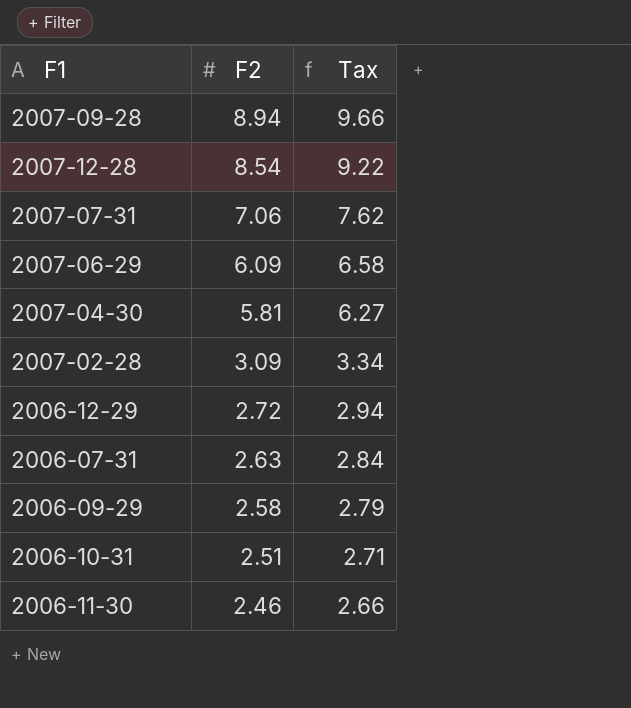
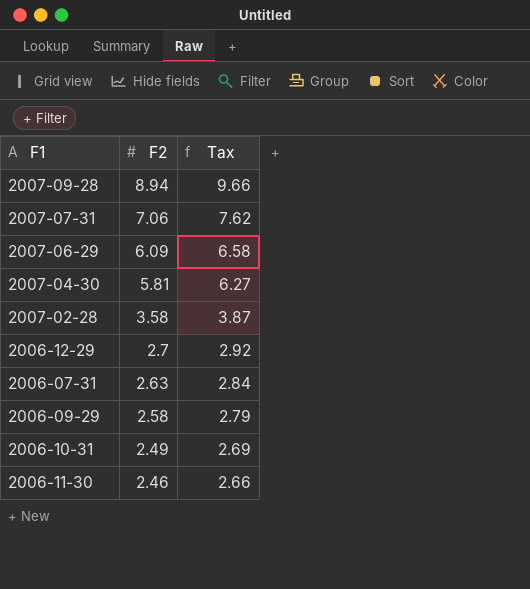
row 2007-12-28: 8.54 | 9.22 -> none
2007-02-28 | F2: 3.09 -> 3.58
2007-02-28 | Tax: 3.34 -> 3.87
2006-12-29 | F2: 2.72 -> 2.7
2006-12-29 | Tax: 2.94 -> 2.92
2006-10-31 | F2: 2.51 -> 2.49
2006-10-31 | Tax: 2.71 -> 2.69

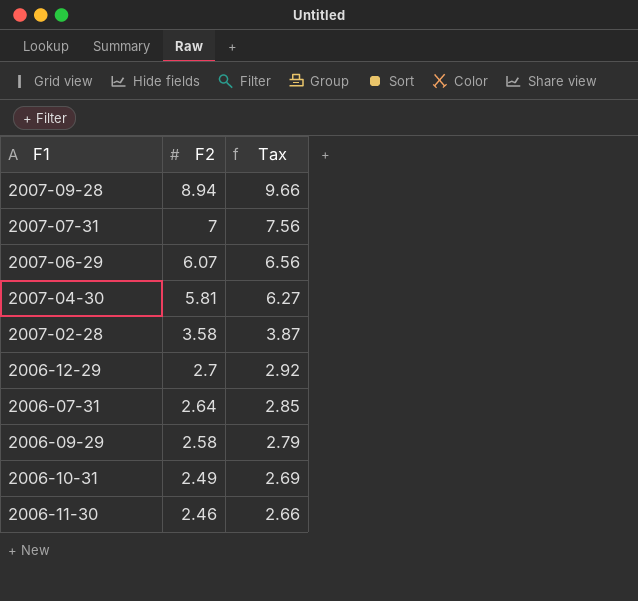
2007-07-31 | F2: 7.06 -> 7
2007-07-31 | Tax: 7.62 -> 7.56
2007-06-29 | F2: 6.09 -> 6.07
2007-06-29 | Tax: 6.58 -> 6.56
2006-07-31 | F2: 2.63 -> 2.64
2006-07-31 | Tax: 2.84 -> 2.85

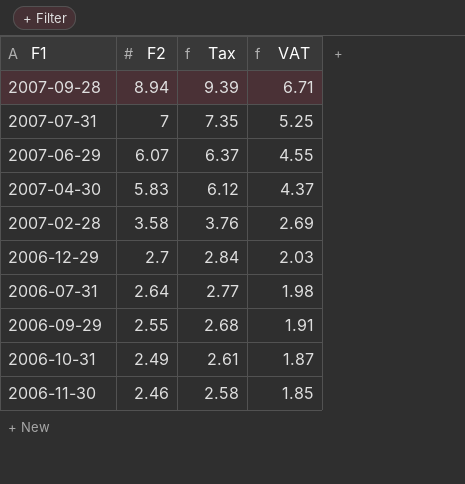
column Tax | formula: [F2] * 1.08 -> [F2] * 1.05
column VAT | formula: none -> [F2] * 0.75
2007-04-30 | F2: 5.81 -> 5.83
2006-09-29 | F2: 2.58 -> 2.55

